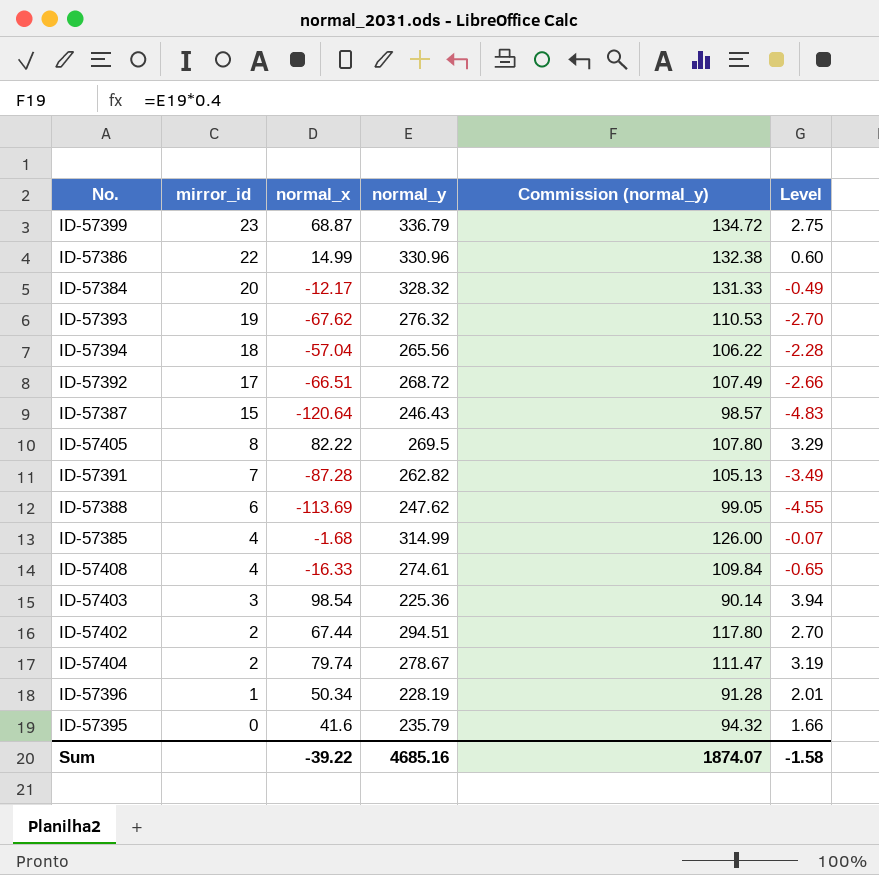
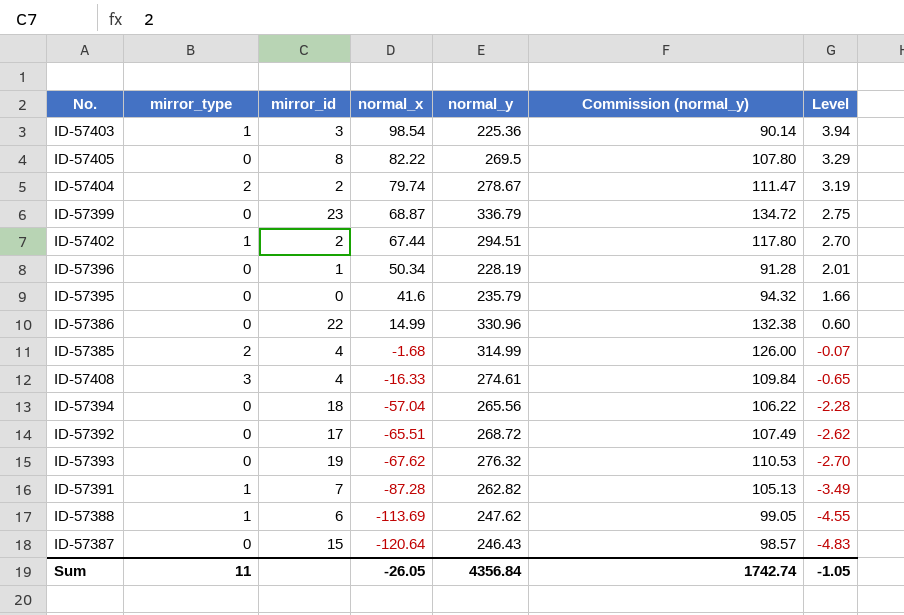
row order: mirror_id descending -> normal_x descending
column mirror_type | position: none -> 2
row ID-57384: 20 | -12.17 | 328.32 | 131.33 | -0.49 -> none
ID-57392 | normal_x: -66.51 -> -65.51
ID-57392 | Level: -2.66 -> -2.62
Sum | normal_x: -39.22 -> -26.05
Sum | normal_y: 4685.16 -> 4356.84
Sum | Commission (normal_y): 1874.07 -> 1742.74
Sum | Level: -1.58 -> -1.05

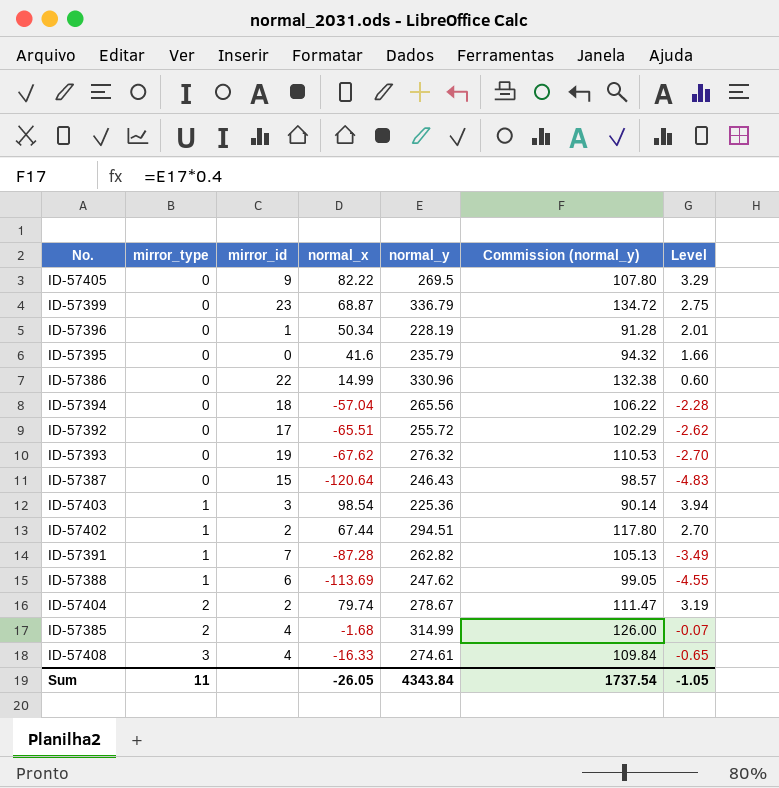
row order: normal_x descending -> mirror_type ascending
ID-57405 | mirror_id: 8 -> 9
ID-57392 | normal_y: 268.72 -> 255.72
ID-57392 | Commission (normal_y): 107.49 -> 102.29
Sum | normal_y: 4356.84 -> 4343.84
Sum | Commission (normal_y): 1742.74 -> 1737.54

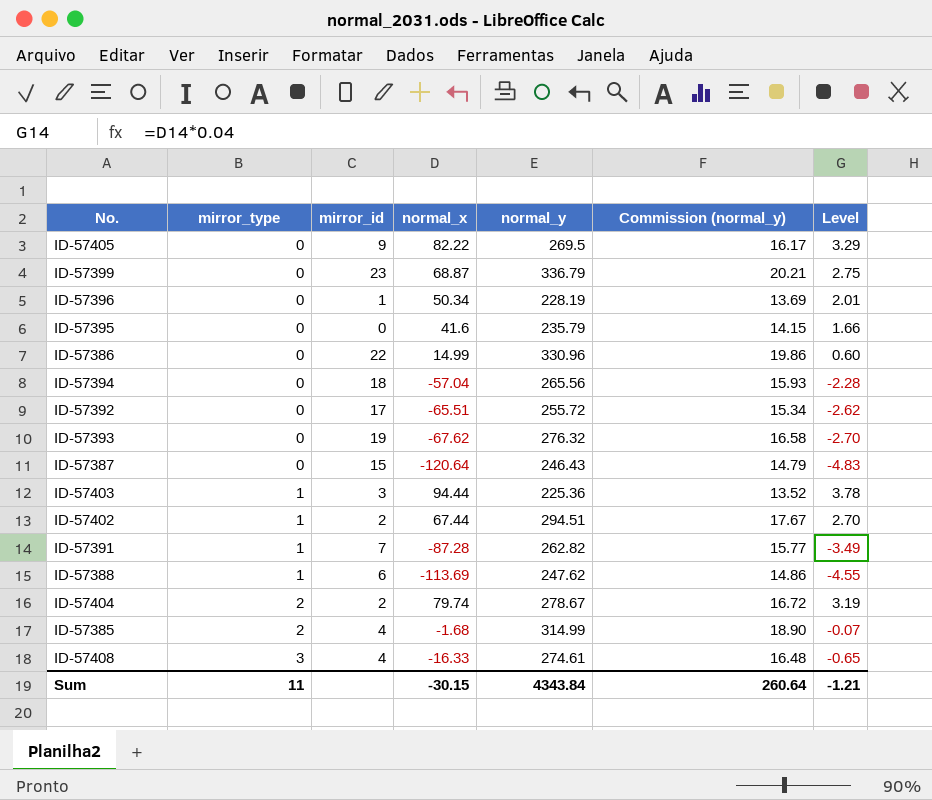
column Commission (normal_y) | formula: [normal_y] * 0.4 -> [normal_y] * 0.06
ID-57403 | normal_x: 98.54 -> 94.44
ID-57403 | Level: 3.94 -> 3.78
Sum | normal_x: -26.05 -> -30.15
Sum | Commission (normal_y): 1737.54 -> 260.64
Sum | Level: -1.05 -> -1.21

